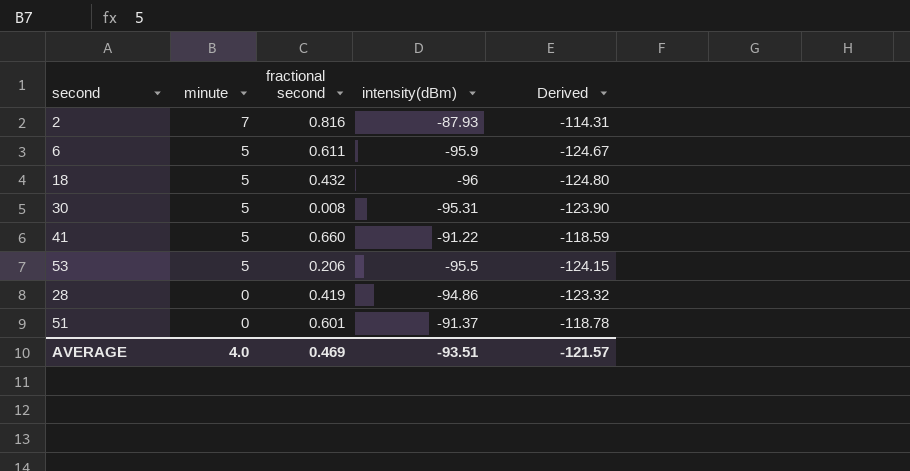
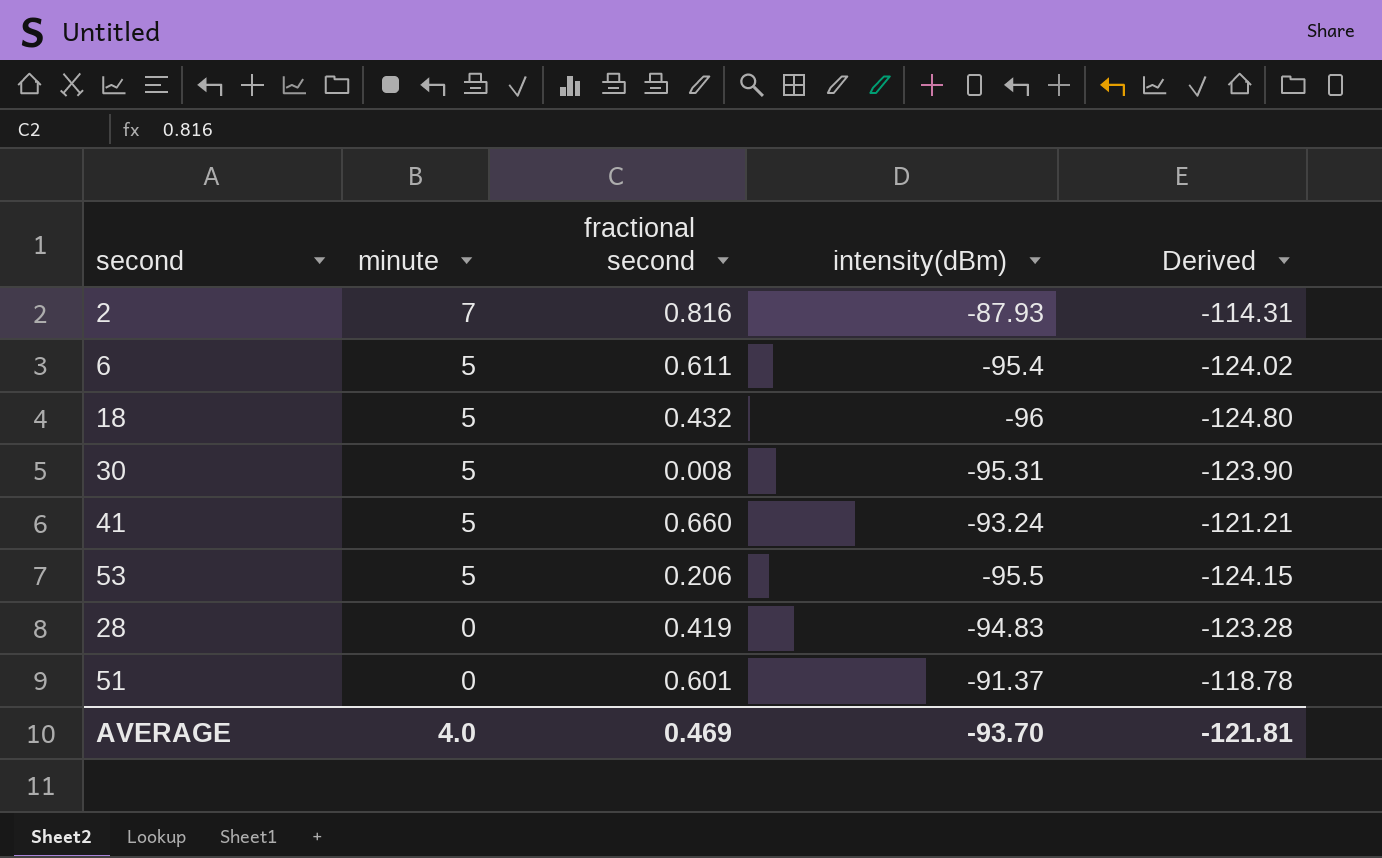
6 | intensity(dBm): -95.9 -> -95.4
6 | Derived: -124.67 -> -124.02
41 | intensity(dBm): -91.22 -> -93.24
41 | Derived: -118.59 -> -121.21
28 | intensity(dBm): -94.86 -> -94.83
28 | Derived: -123.32 -> -123.28
AVERAGE | intensity(dBm): -93.51 -> -93.70
AVERAGE | Derived: -121.57 -> -121.81

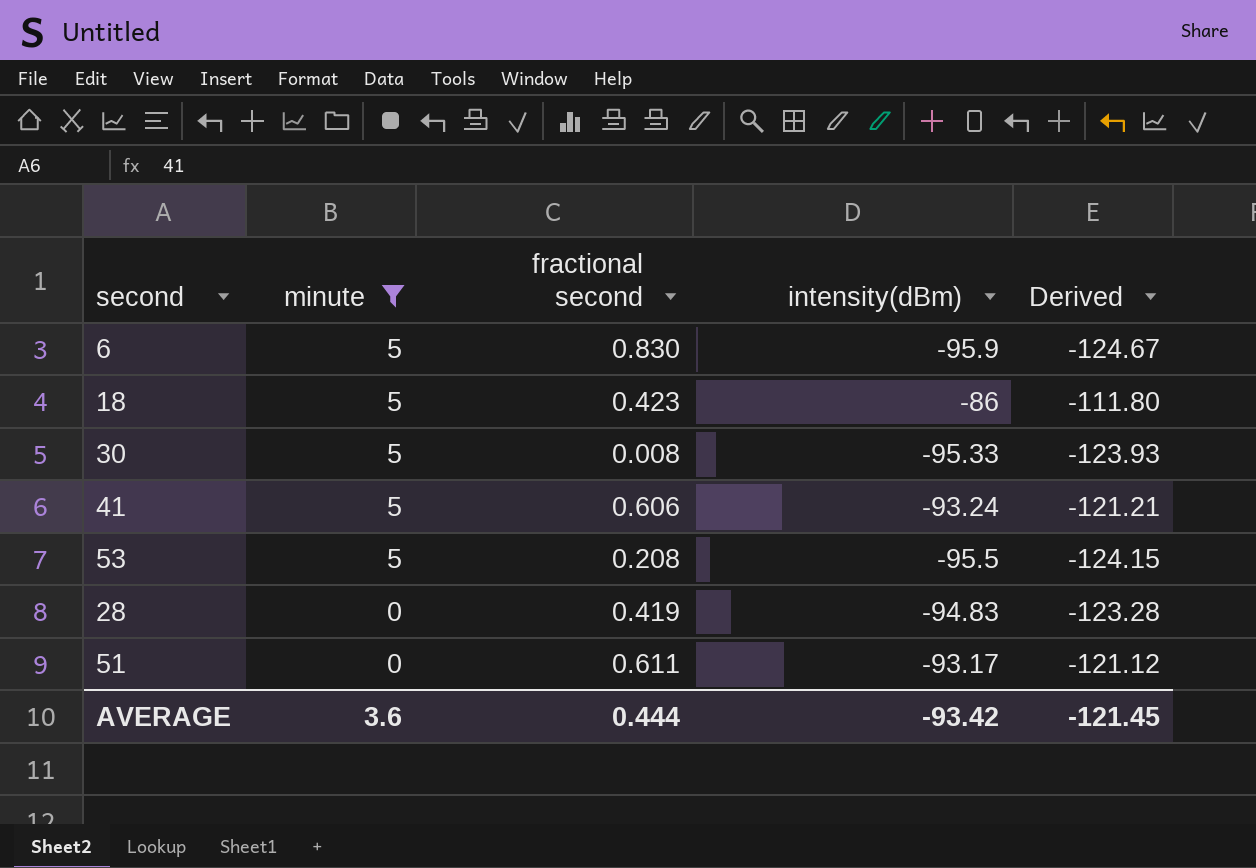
filter: none -> minute != 7
6 | fractional second: 0.611 -> 0.830
6 | intensity(dBm): -95.4 -> -95.9
6 | Derived: -124.02 -> -124.67
18 | fractional second: 0.432 -> 0.423
18 | intensity(dBm): -96 -> -86
18 | Derived: -124.80 -> -111.80
30 | intensity(dBm): -95.31 -> -95.33
30 | Derived: -123.90 -> -123.93
41 | fractional second: 0.660 -> 0.606
53 | fractional second: 0.206 -> 0.208
51 | fractional second: 0.601 -> 0.611
51 | intensity(dBm): -91.37 -> -93.17
51 | Derived: -118.78 -> -121.12
AVERAGE | minute: 4.0 -> 3.6
AVERAGE | fractional second: 0.469 -> 0.444
AVERAGE | intensity(dBm): -93.70 -> -93.42
AVERAGE | Derived: -121.81 -> -121.45

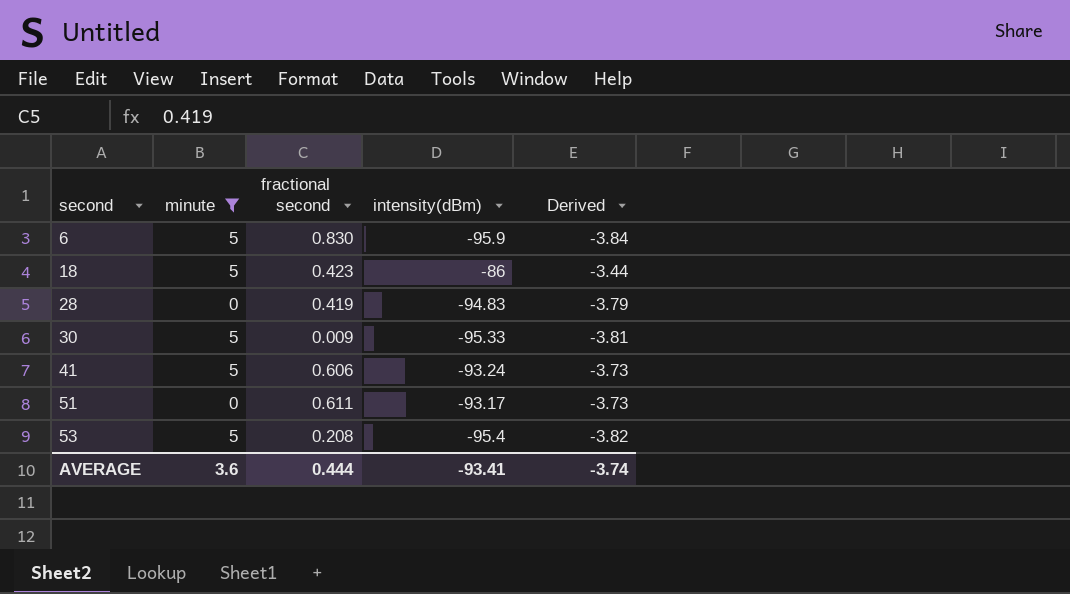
row order: minute descending -> second ascending
column Derived | formula: [intensity(dBm)] * 1.3 -> [intensity(dBm)] * 0.04
30 | fractional second: 0.008 -> 0.009
53 | intensity(dBm): -95.5 -> -95.4
AVERAGE | intensity(dBm): -93.42 -> -93.41
AVERAGE | Derived: -121.45 -> -3.74

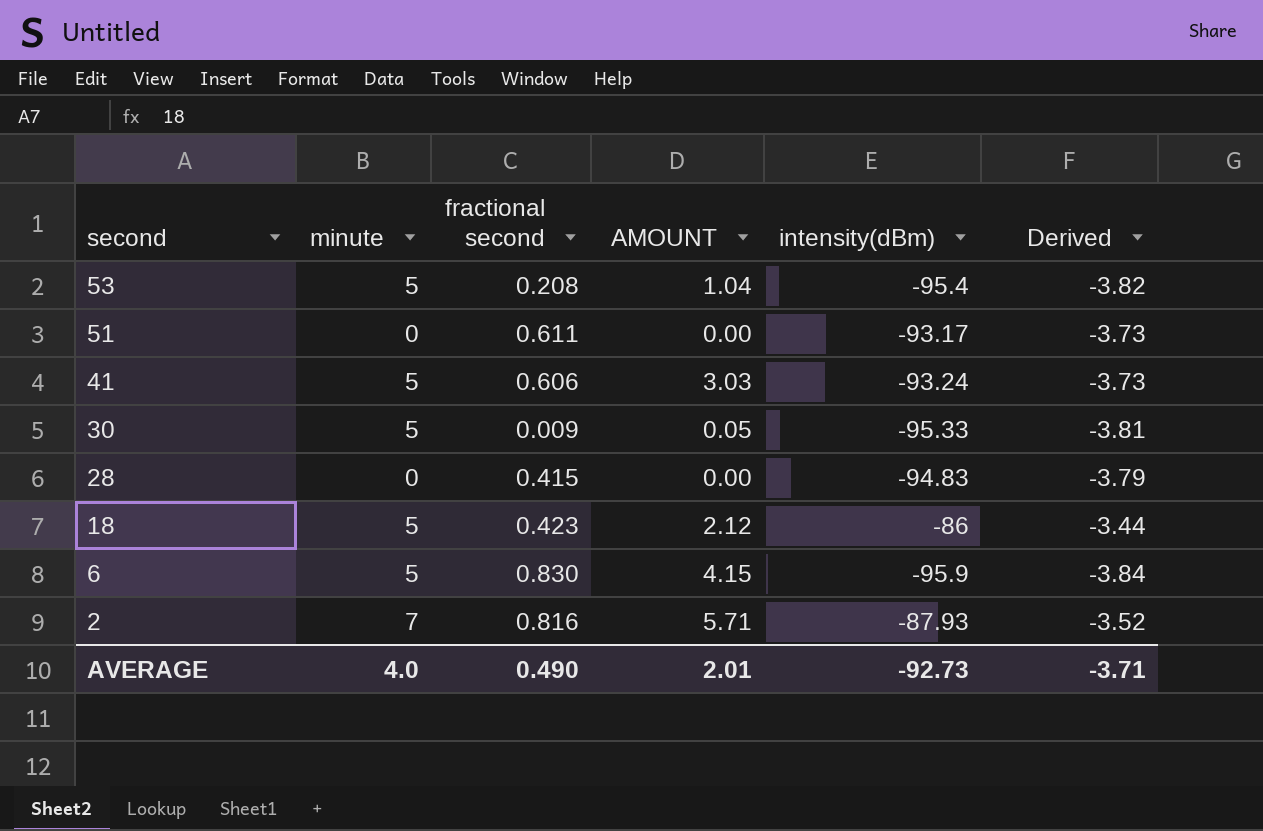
filter: minute != 7 -> none
row order: second ascending -> second descending
column AMOUNT | formula: none -> [minute] * [fractional second]
28 | fractional second: 0.419 -> 0.415
AVERAGE | minute: 3.6 -> 4.0
AVERAGE | fractional second: 0.444 -> 0.490
AVERAGE | intensity(dBm): -93.41 -> -92.73
AVERAGE | Derived: -3.74 -> -3.71

